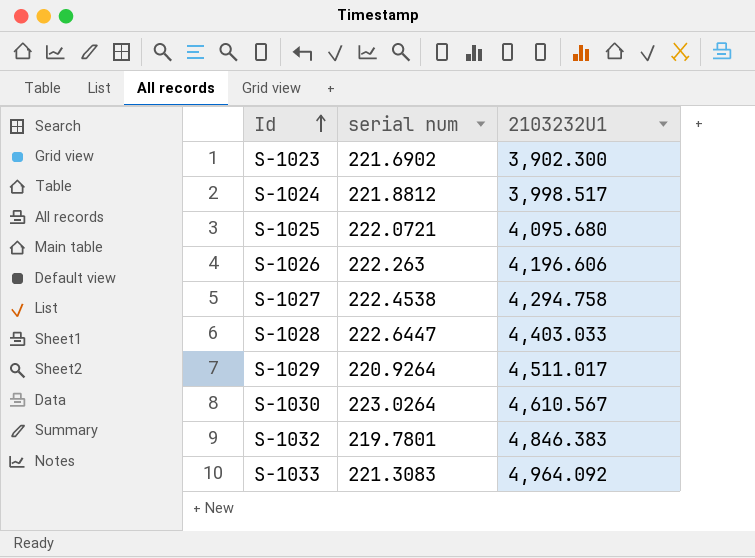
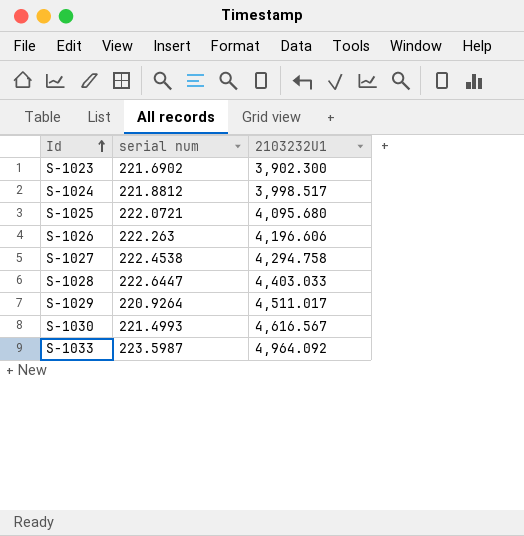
row S-1032: 219.7801 | 4,846.383 -> none
S-1030 | serial num: 223.0264 -> 221.4993
S-1030 | 2103232U1: 4,610.567 -> 4,616.567
S-1033 | serial num: 221.3083 -> 223.5987

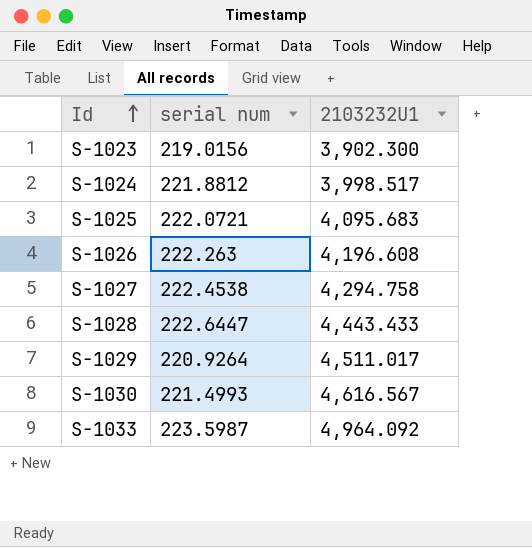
S-1023 | serial num: 221.6902 -> 219.0156
S-1025 | 2103232U1: 4,095.680 -> 4,095.683
S-1026 | 2103232U1: 4,196.606 -> 4,196.608
S-1028 | 2103232U1: 4,403.033 -> 4,443.433

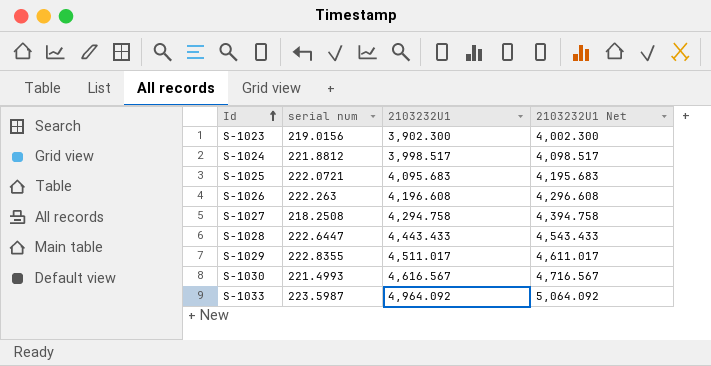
column 2103232U1 Net | formula: none -> [2103232U1] + 100
S-1027 | serial num: 222.4538 -> 218.2508
S-1029 | serial num: 220.9264 -> 222.8355

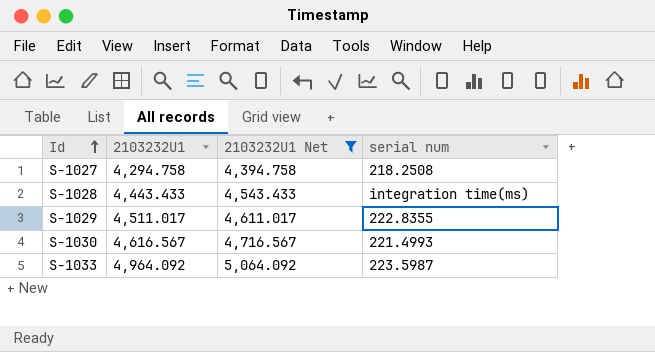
filter: none -> 2103232U1 Net >= 4,394.758
column serial num | position: 2 -> 4
S-1028 | serial num: 222.6447 -> integration time(ms)

